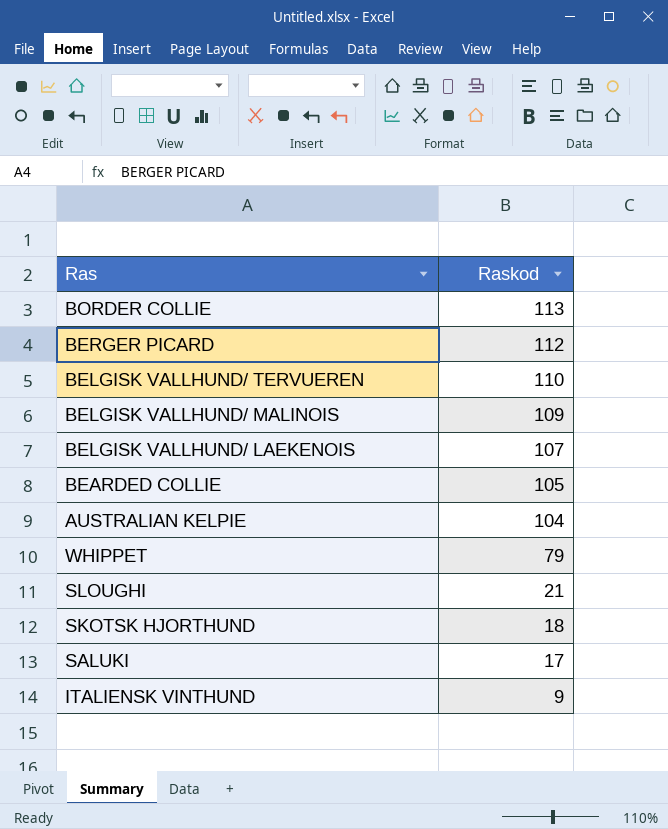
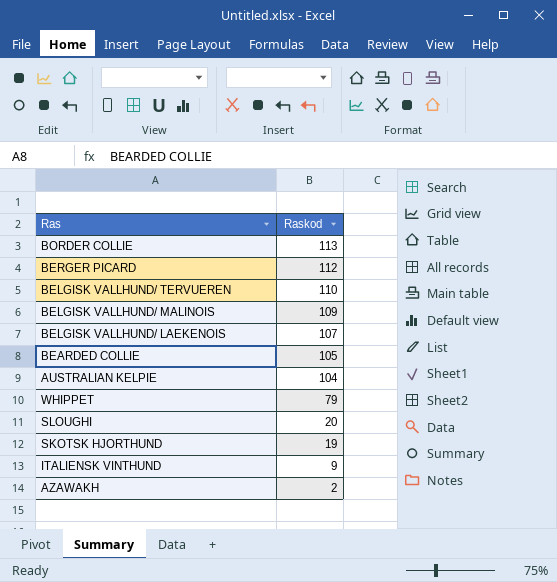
row SALUKI: 17 -> none
SLOUGHI | Raskod: 21 -> 20
SKOTSK HJORTHUND | Raskod: 18 -> 19
row AZAWAKH: none -> 2

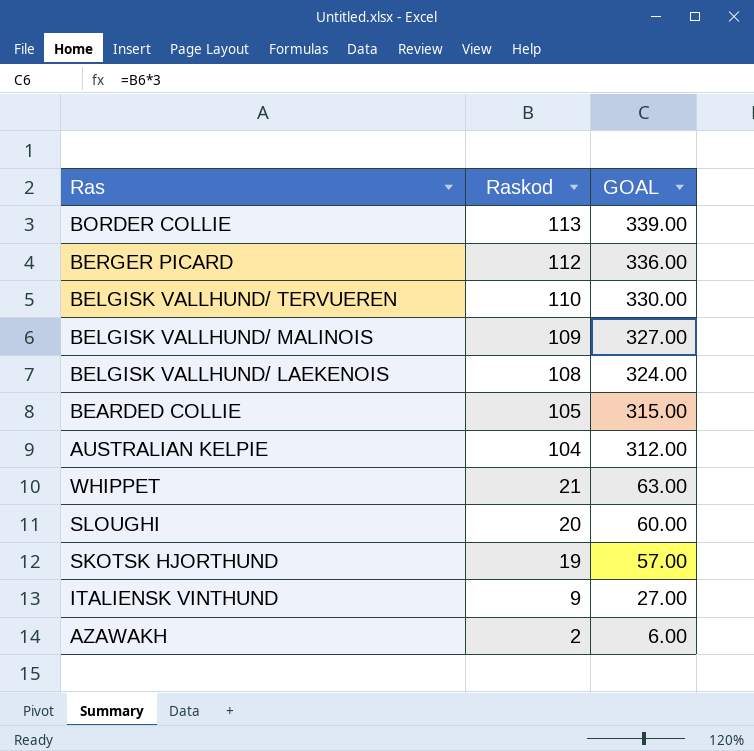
column GOAL | formula: none -> [Raskod] * 3
BELGISK VALLHUND/ LAEKENOIS | Raskod: 107 -> 108
WHIPPET | Raskod: 79 -> 21

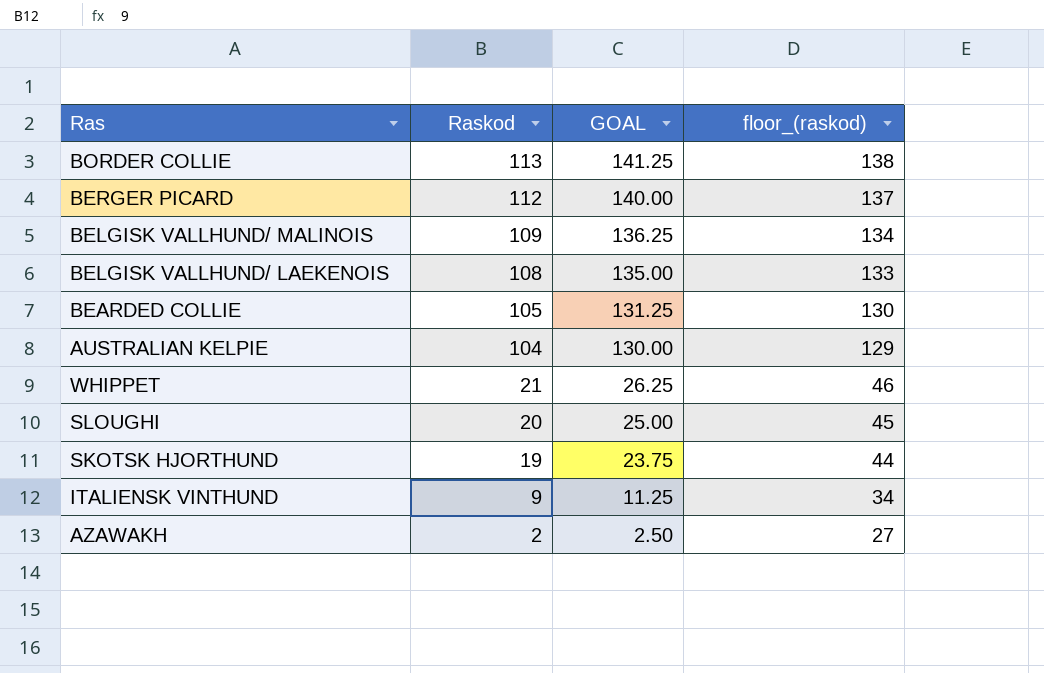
column GOAL | formula: [Raskod] * 3 -> [Raskod] * 1.25
column floor_(raskod) | formula: none -> [Raskod] + 25
row BELGISK VALLHUND/ TERVUEREN: 110 | 330.00 -> none

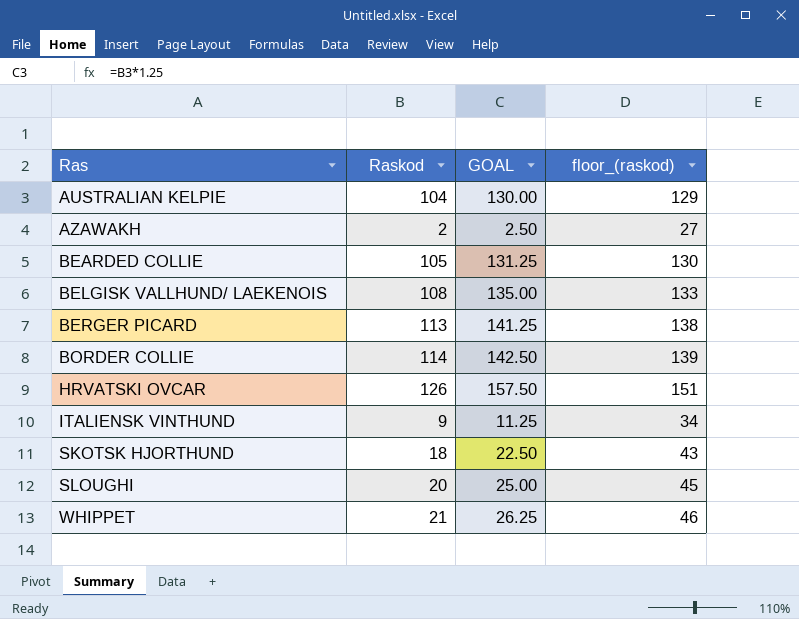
row order: Raskod descending -> Ras ascending
row BELGISK VALLHUND/ MALINOIS: 109 | 136.25 | 134 -> none
BERGER PICARD | Raskod: 112 -> 113
BERGER PICARD | GOAL: 140.00 -> 141.25
BERGER PICARD | floor_(raskod): 137 -> 138
BORDER COLLIE | Raskod: 113 -> 114
BORDER COLLIE | GOAL: 141.25 -> 142.50
BORDER COLLIE | floor_(raskod): 138 -> 139
row HRVATSKI OVCAR: none -> 126 | 157.50 | 151
SKOTSK HJORTHUND | Raskod: 19 -> 18
SKOTSK HJORTHUND | GOAL: 23.75 -> 22.50
SKOTSK HJORTHUND | floor_(raskod): 44 -> 43

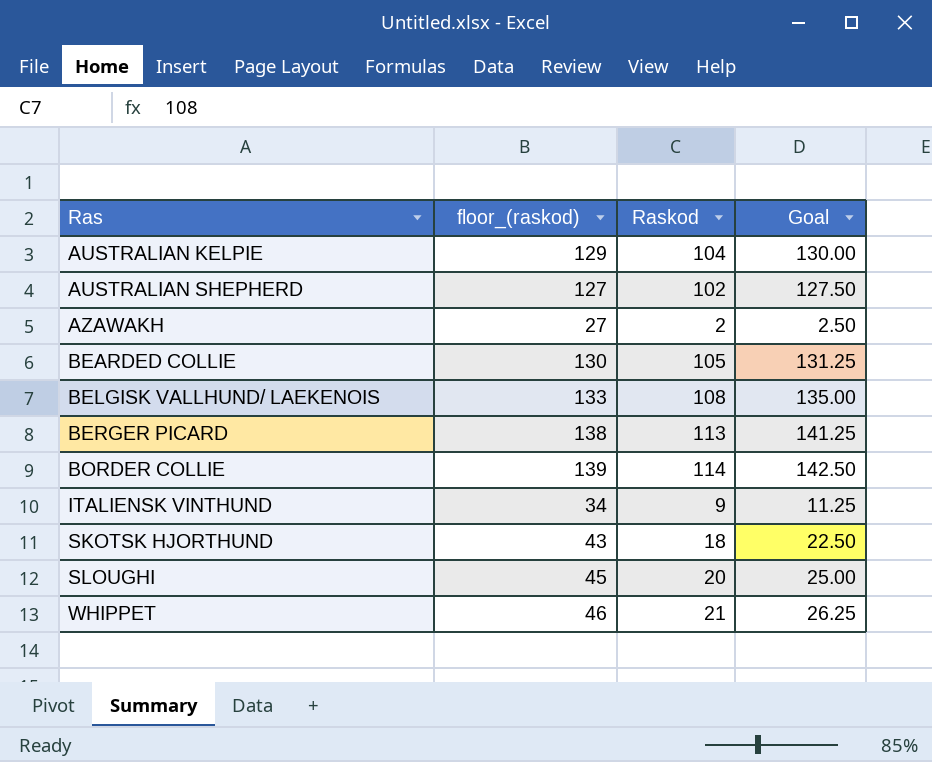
column floor_(raskod) | position: 4 -> 2
column name: GOAL -> Goal
row HRVATSKI OVCAR: 126 | 157.50 | 151 -> none
row AUSTRALIAN SHEPHERD: none -> 127 | 102 | 127.50

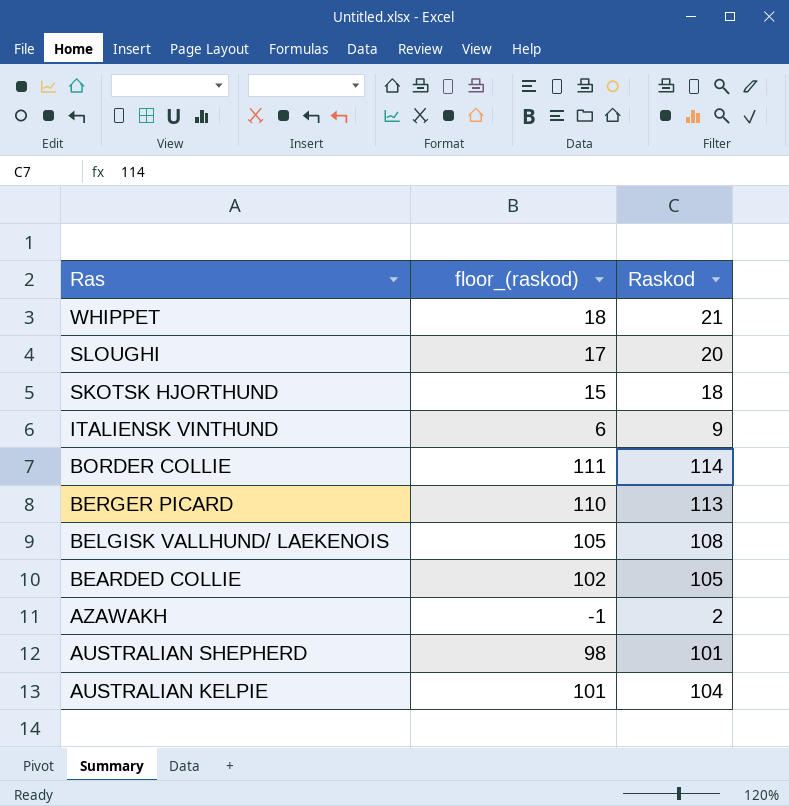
row order: Ras ascending -> Ras descending
column Goal | formula: [Raskod] * 1.25 -> none
column floor_(raskod) | formula: [Raskod] + 25 -> [Raskod] - 3
AUSTRALIAN SHEPHERD | Raskod: 102 -> 101

